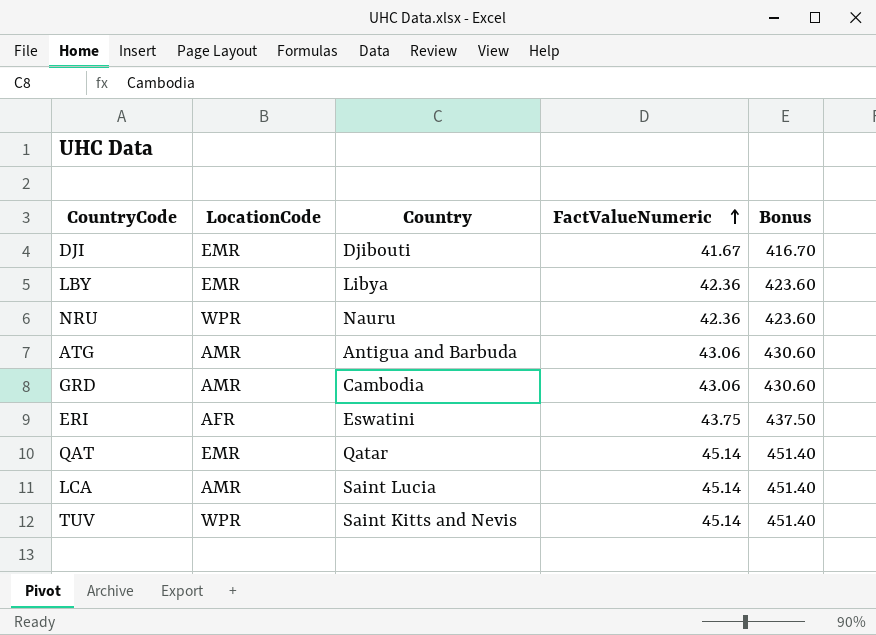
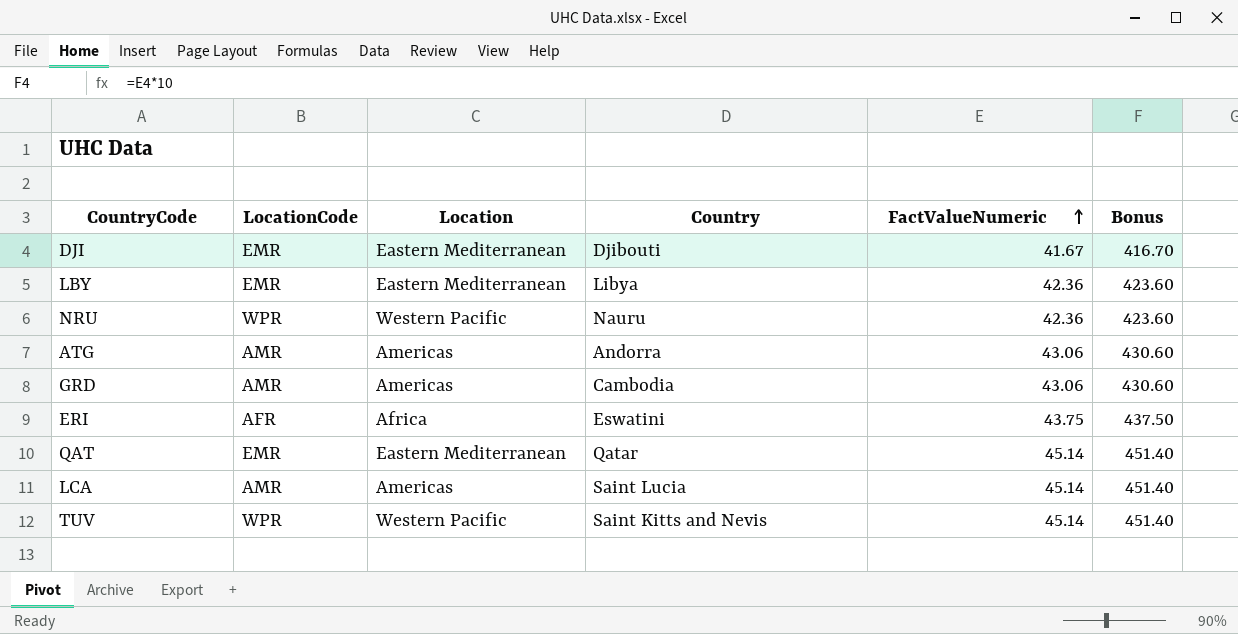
column Location | position: none -> 3
ATG | Country: Antigua and Barbuda -> Andorra

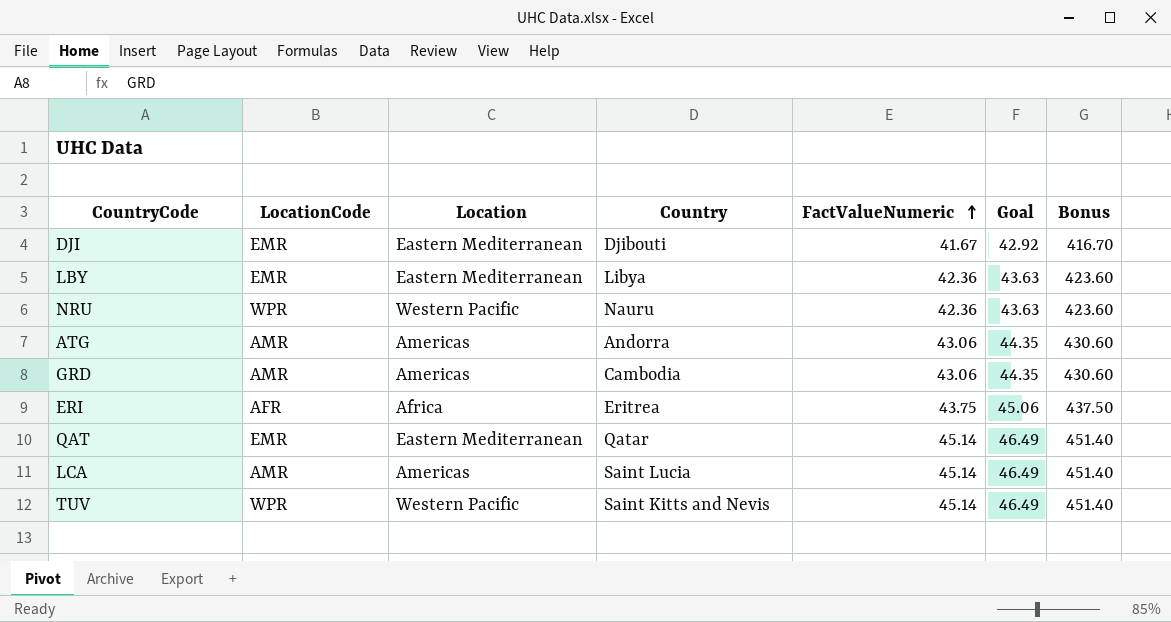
column Goal | formula: none -> [FactValueNumeric] * 1.03
ERI | Country: Eswatini -> Eritrea

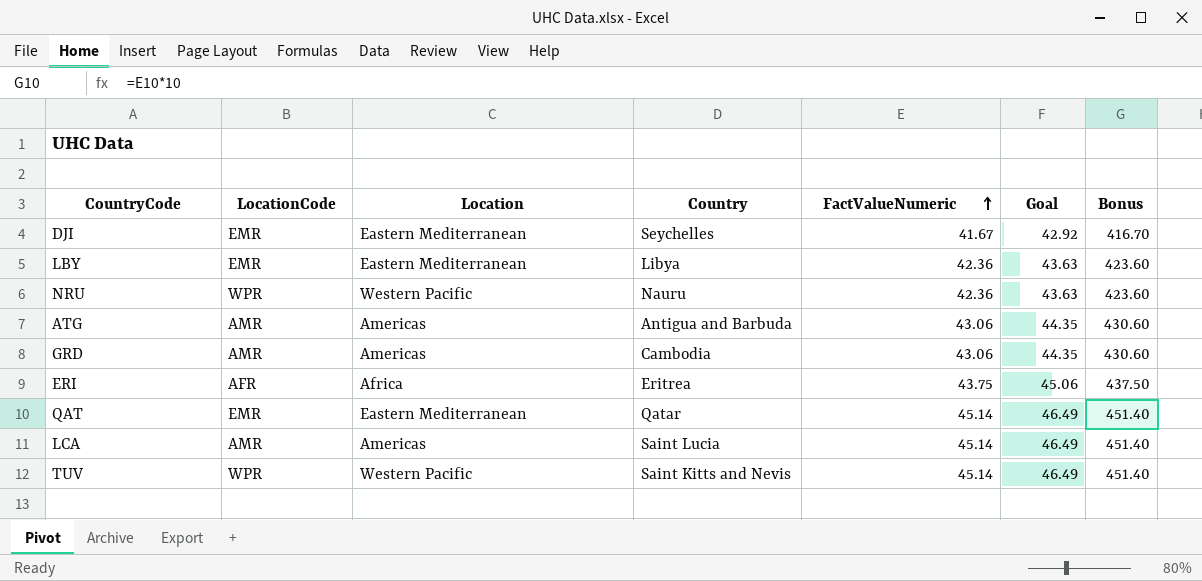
DJI | Country: Djibouti -> Seychelles
ATG | Country: Andorra -> Antigua and Barbuda

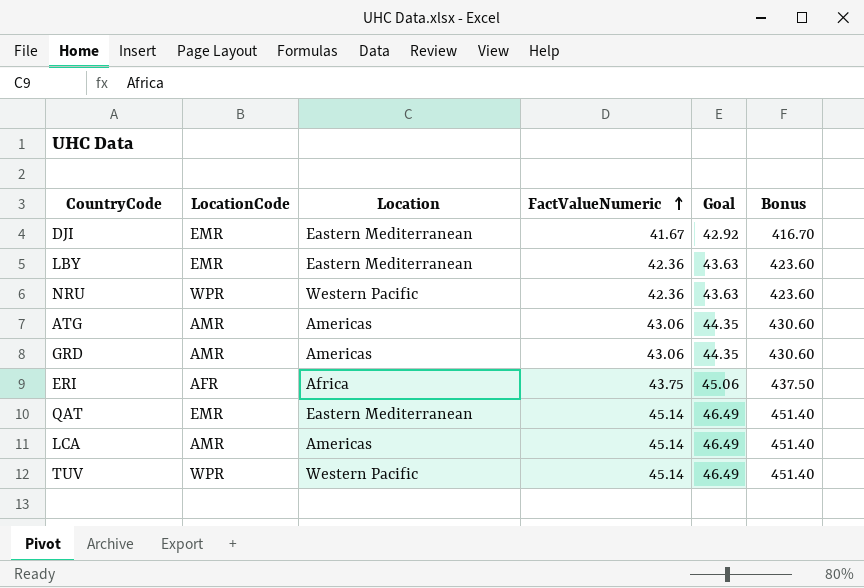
column Country | position: 4 -> none

